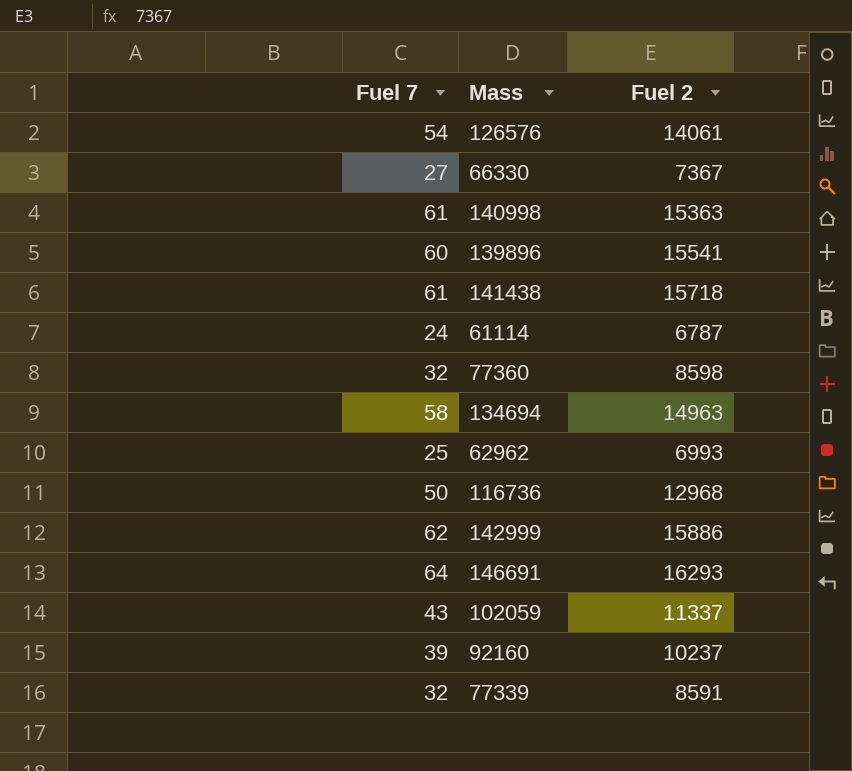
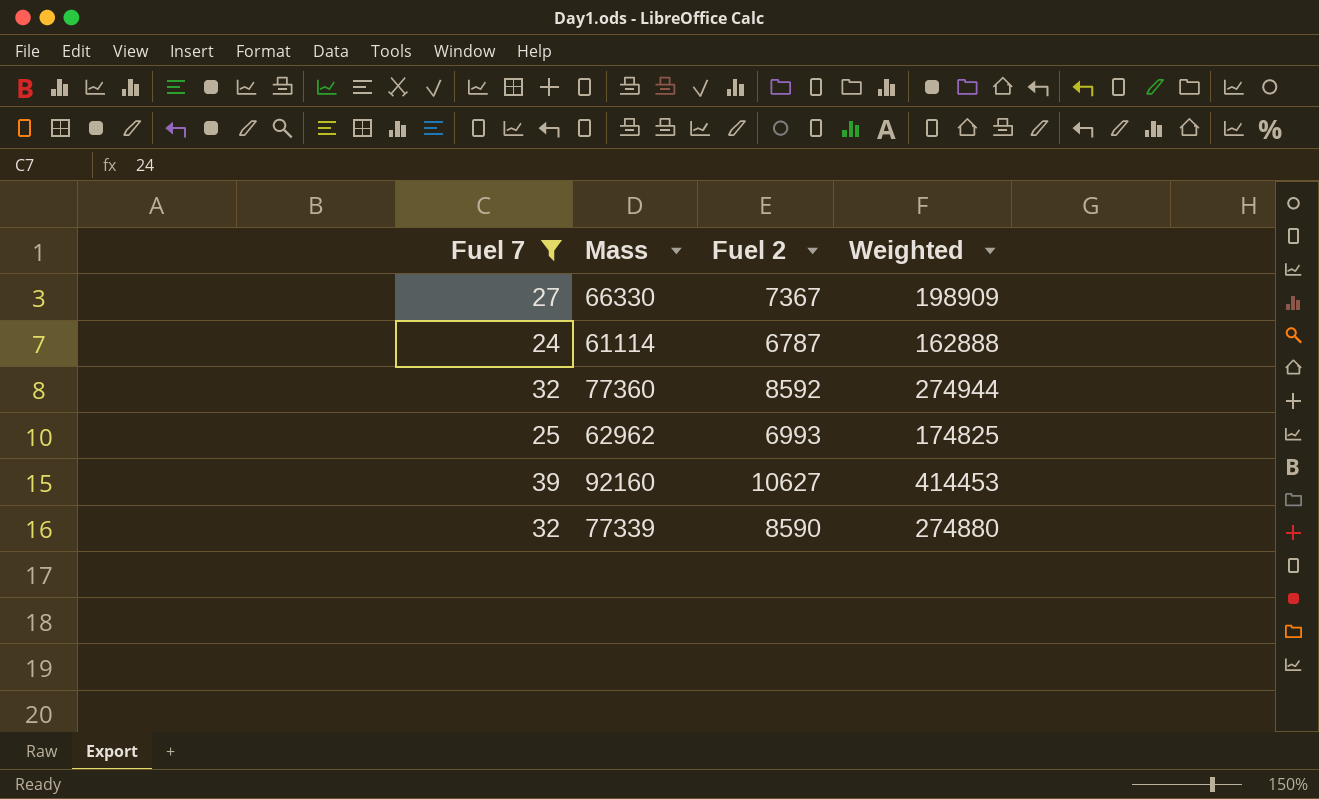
filter: none -> Fuel 7 <= 39
column Weighted | formula: none -> [Fuel 7] * [Fuel 2]
77360 | Fuel 2: 8598 -> 8592
92160 | Fuel 2: 10237 -> 10627
77339 | Fuel 2: 8591 -> 8590

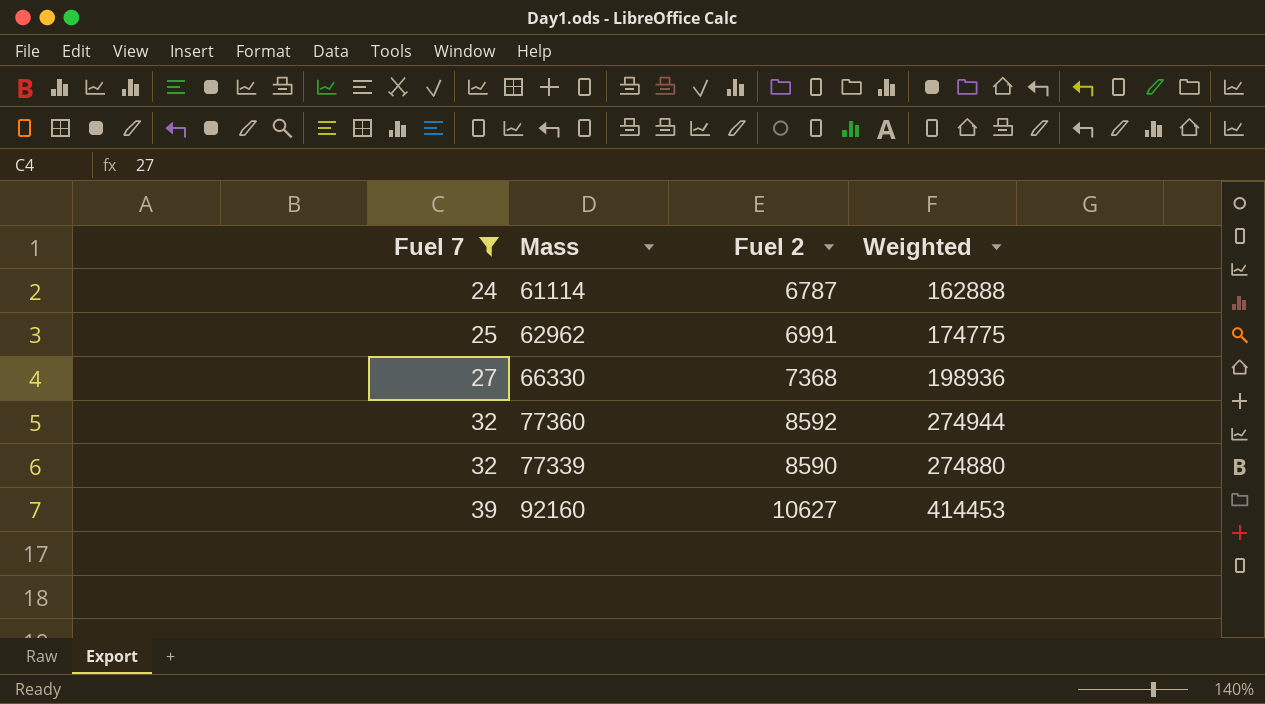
row order: none -> Fuel 7 ascending
62962 | Fuel 2: 6993 -> 6991
62962 | Weighted: 174825 -> 174775
66330 | Fuel 2: 7367 -> 7368
66330 | Weighted: 198909 -> 198936

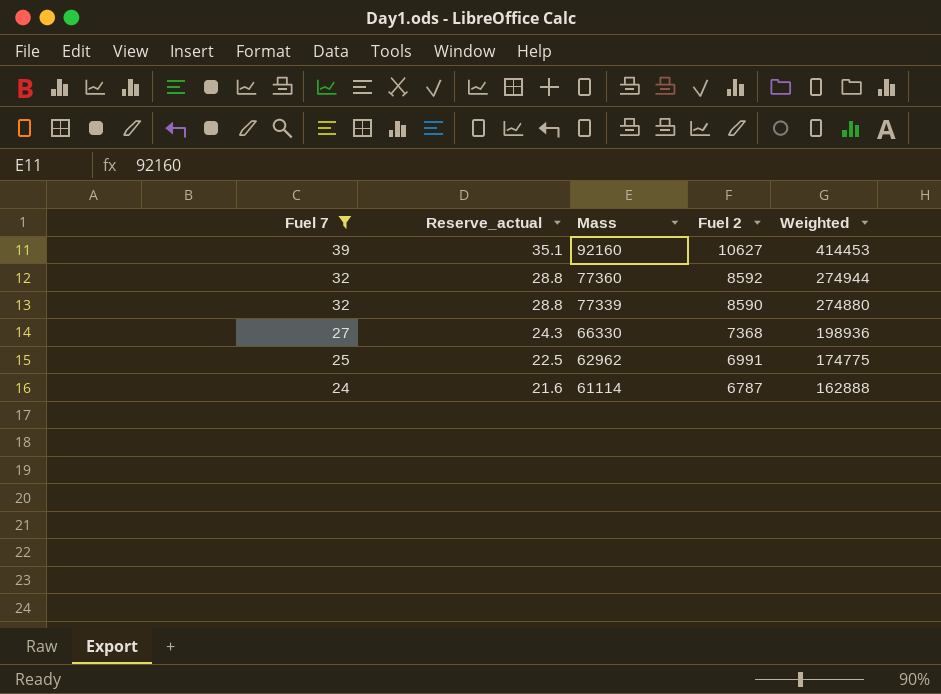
row order: Fuel 7 ascending -> Fuel 7 descending
column Reserve_actual | formula: none -> [Fuel 7] * 0.9

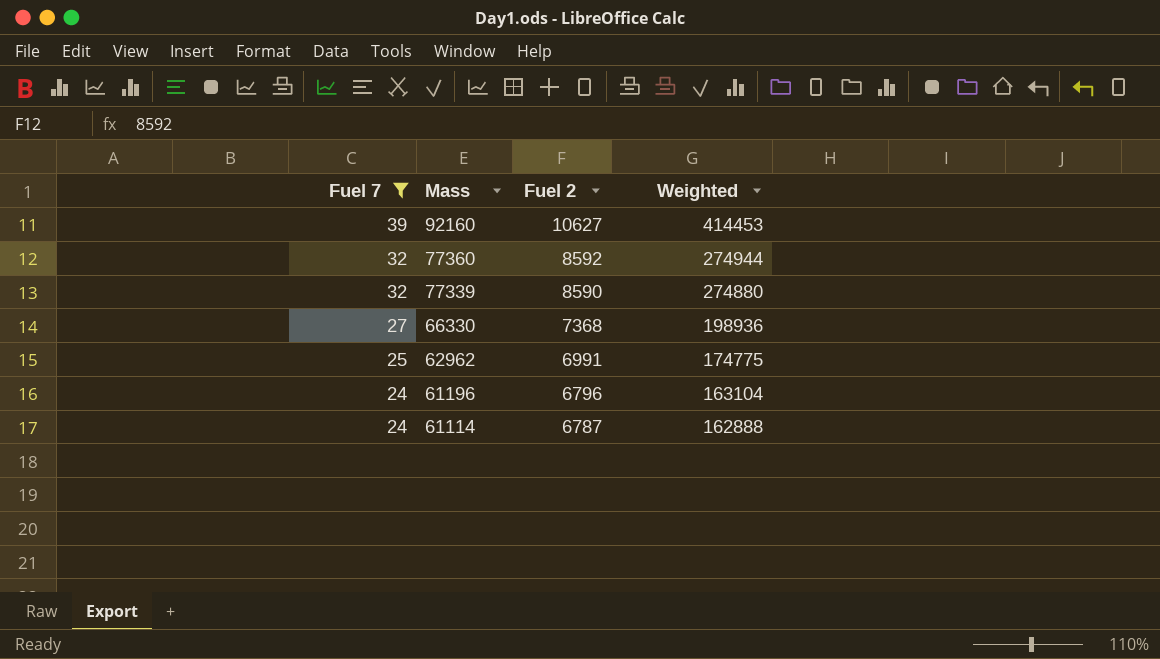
column Reserve_actual | formula: [Fuel 7] * 0.9 -> none
row 61196: none -> 24 | 6796 | 163104

